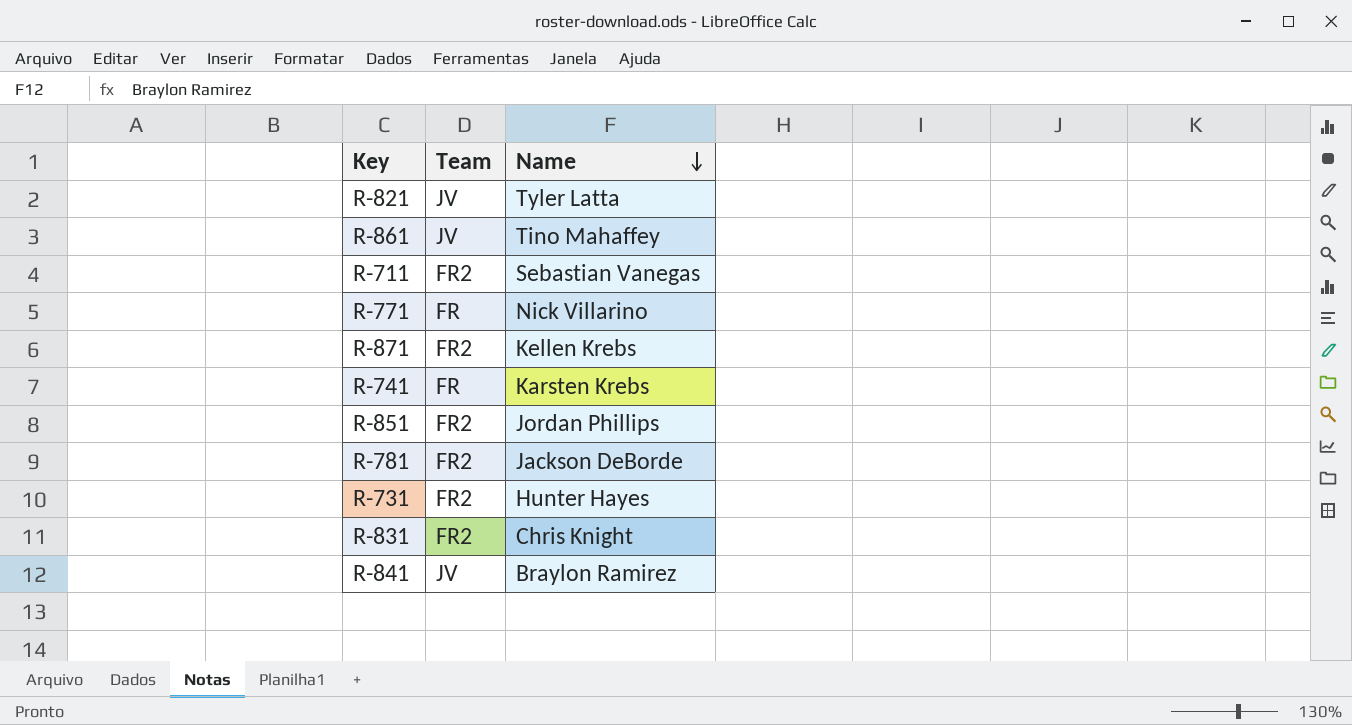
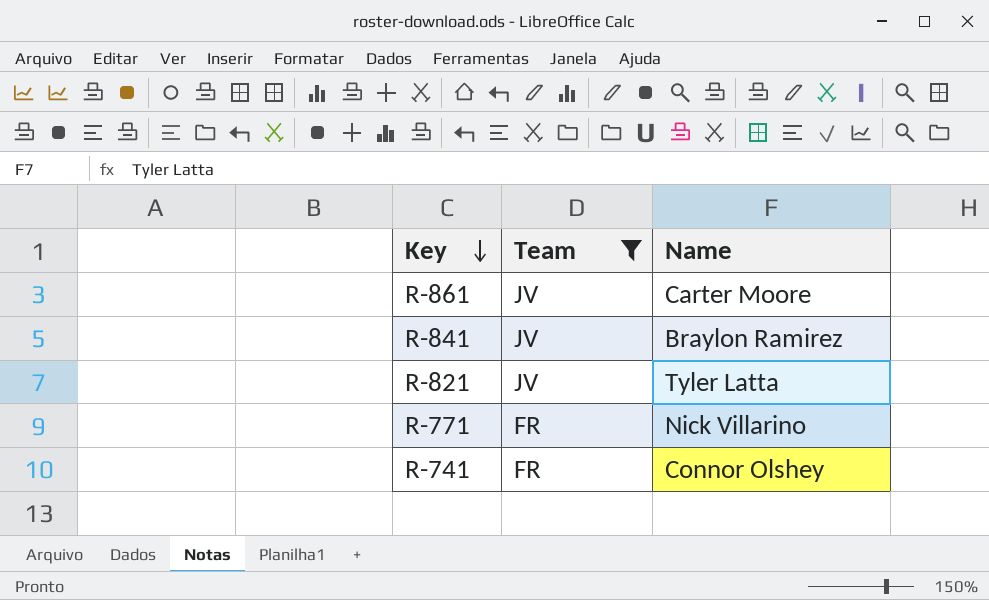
filter: none -> Team != FR2
row order: Name descending -> Key descending
R-861 | Name: Tino Mahaffey -> Carter Moore
R-741 | Name: Karsten Krebs -> Connor Olshey

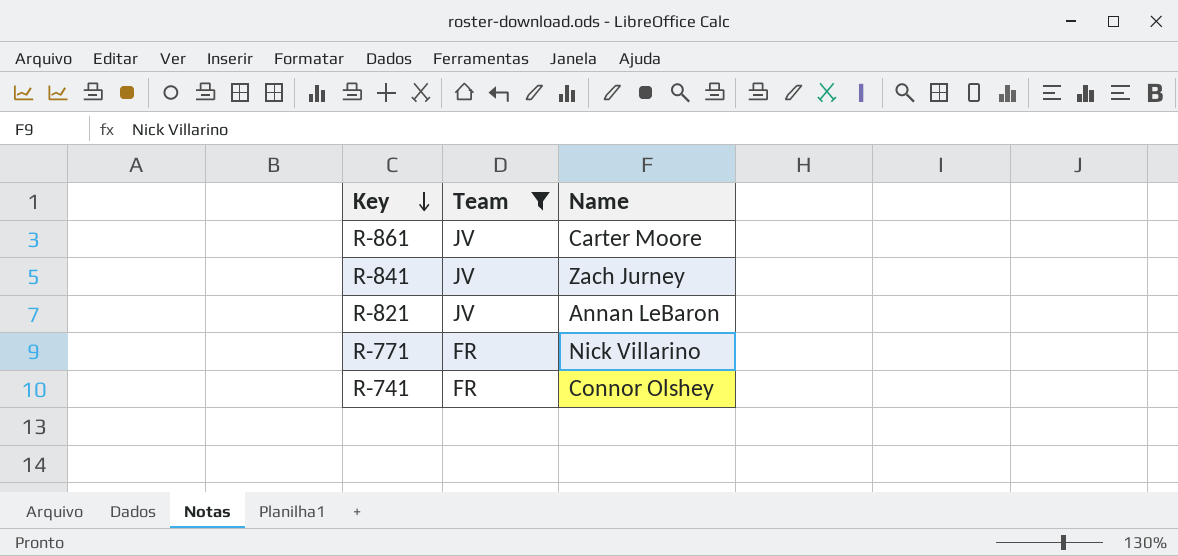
R-841 | Name: Braylon Ramirez -> Zach Jurney
R-821 | Name: Tyler Latta -> Annan LeBaron

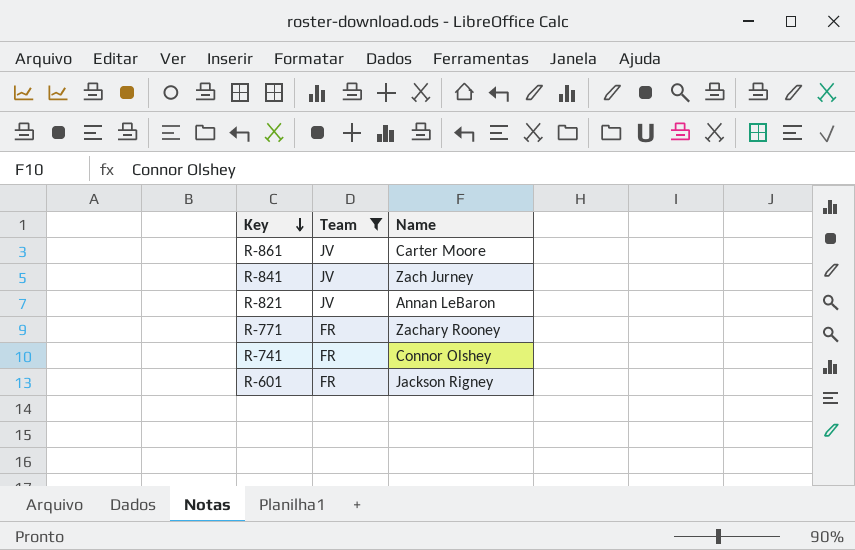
R-771 | Name: Nick Villarino -> Zachary Rooney
row R-601: none -> FR | Jackson Rigney

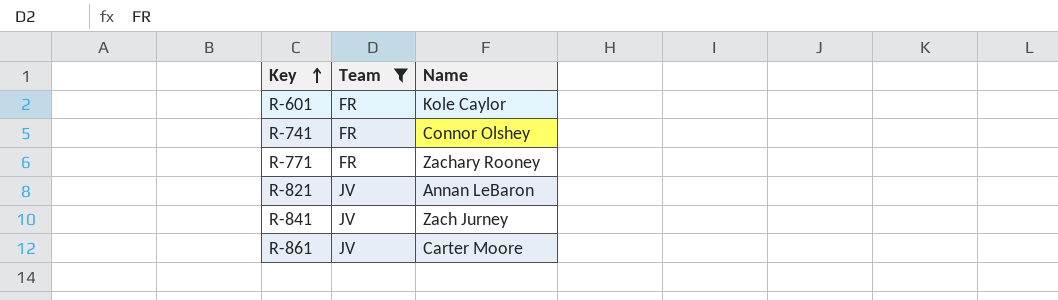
row order: Key descending -> Key ascending
R-601 | Name: Jackson Rigney -> Kole Caylor

